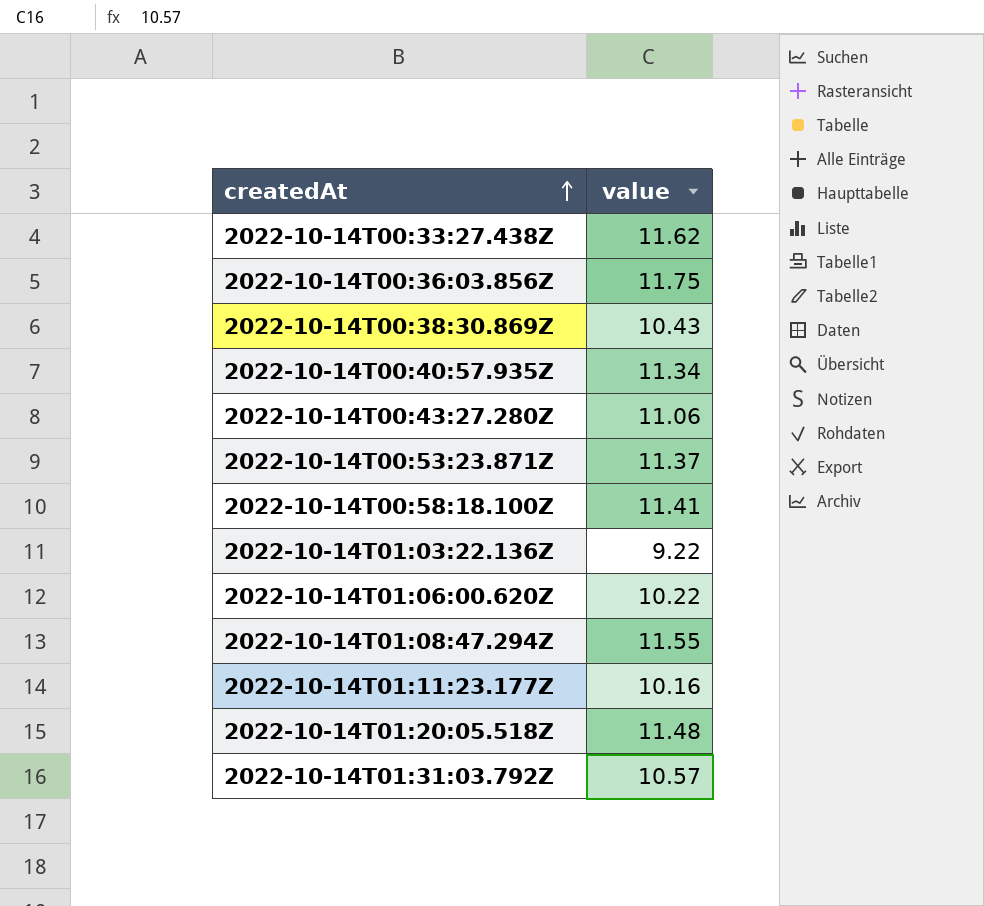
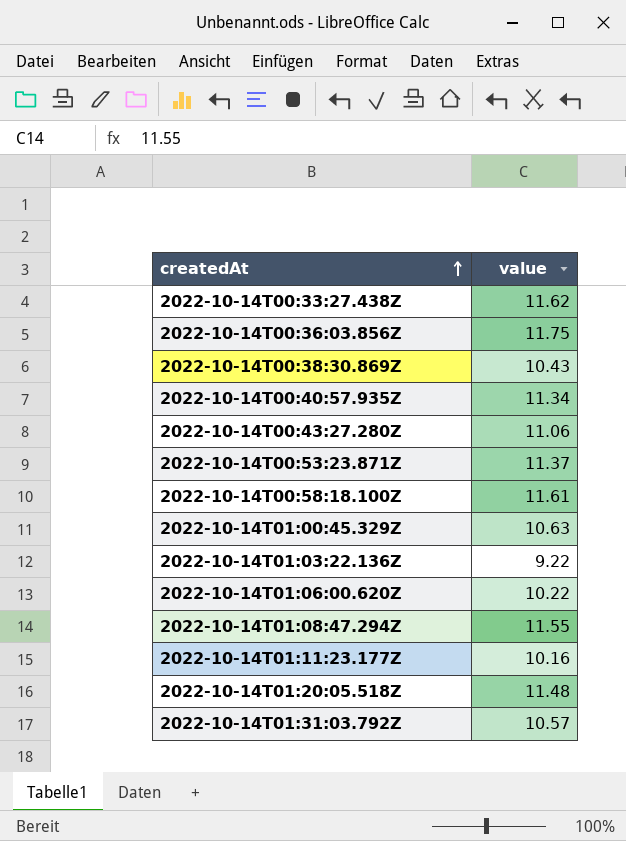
2022-10-14T00:58:18.100Z | value: 11.41 -> 11.61
row 2022-10-14T01:00:45.329Z: none -> 10.63

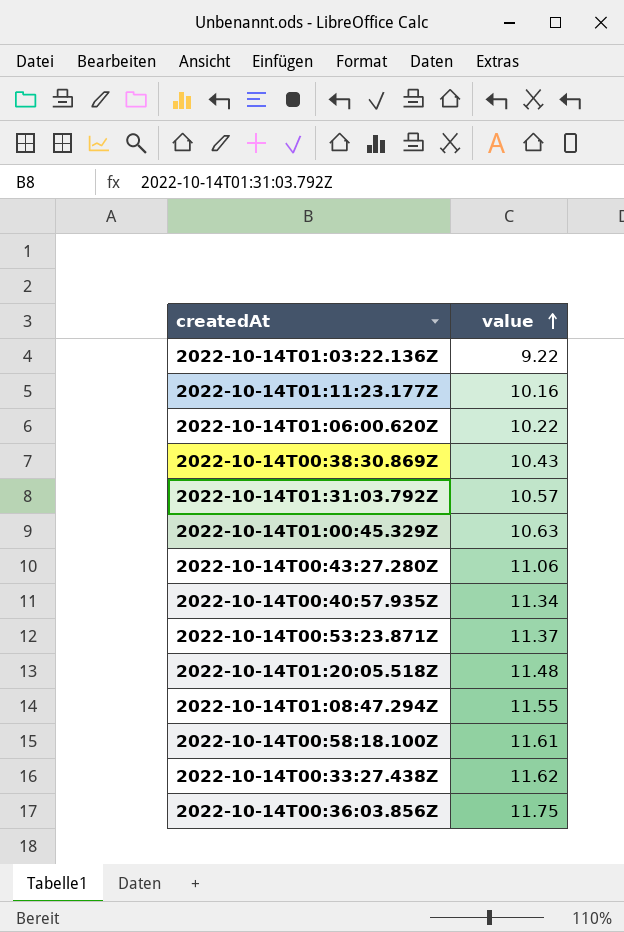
row order: createdAt ascending -> value ascending

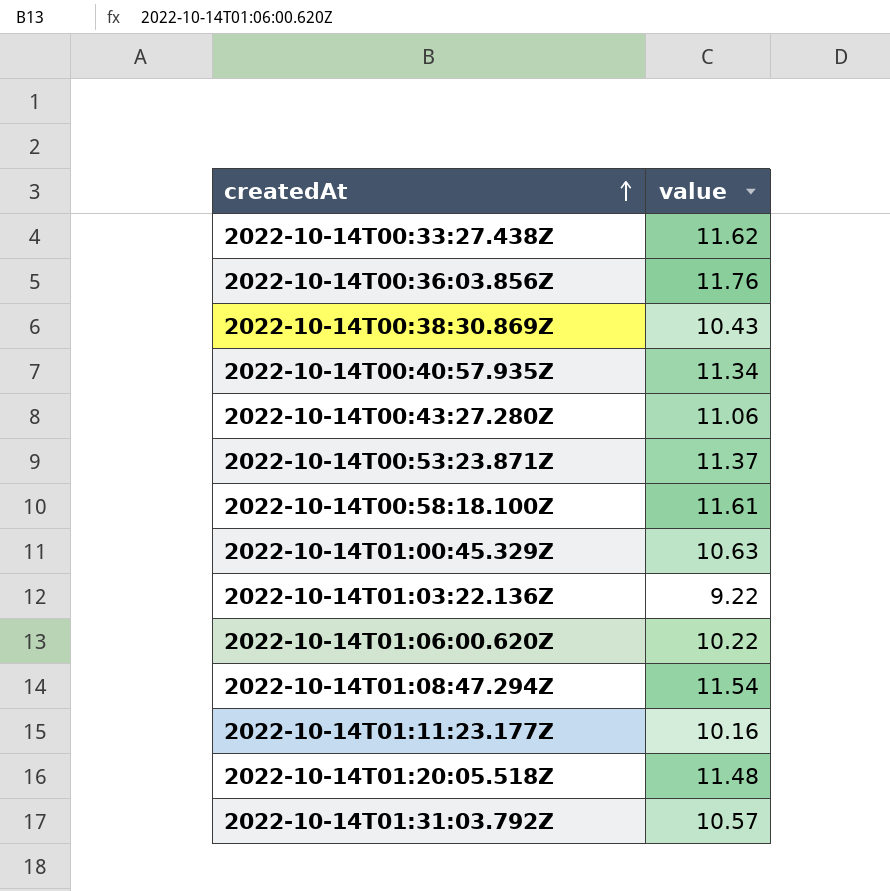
row order: value ascending -> createdAt ascending
2022-10-14T00:36:03.856Z | value: 11.75 -> 11.76
2022-10-14T01:08:47.294Z | value: 11.55 -> 11.54

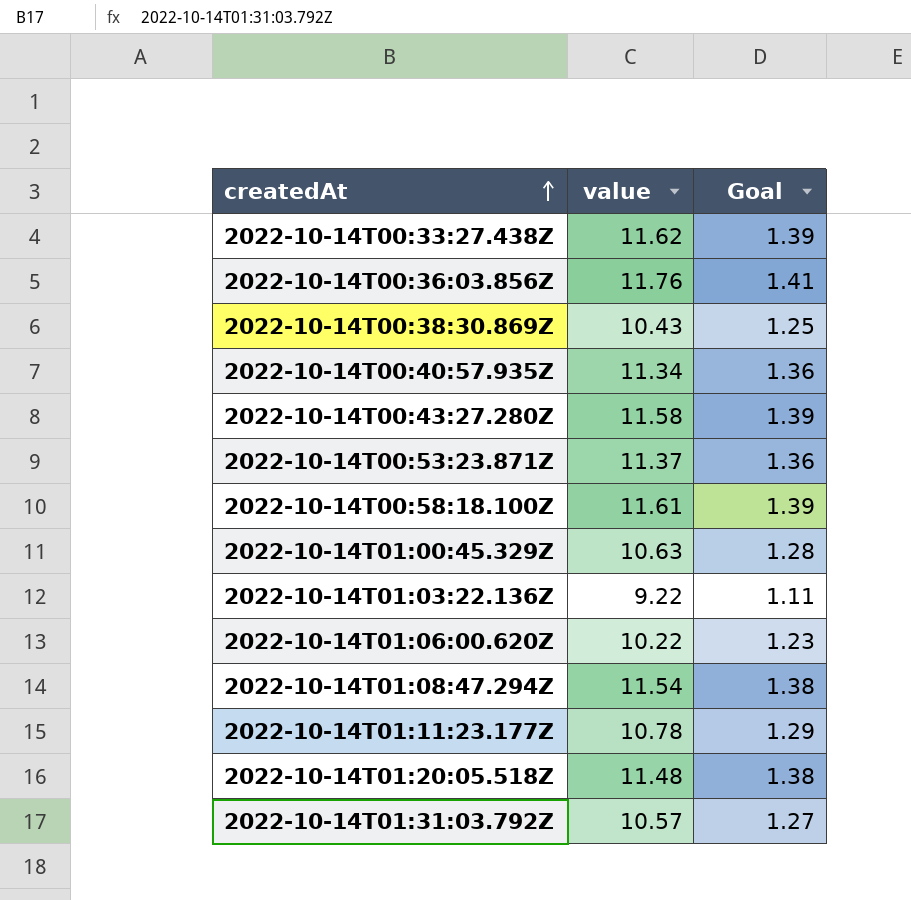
column Goal | formula: none -> [value] * 0.12
2022-10-14T00:43:27.280Z | value: 11.06 -> 11.58
2022-10-14T01:11:23.177Z | value: 10.16 -> 10.78

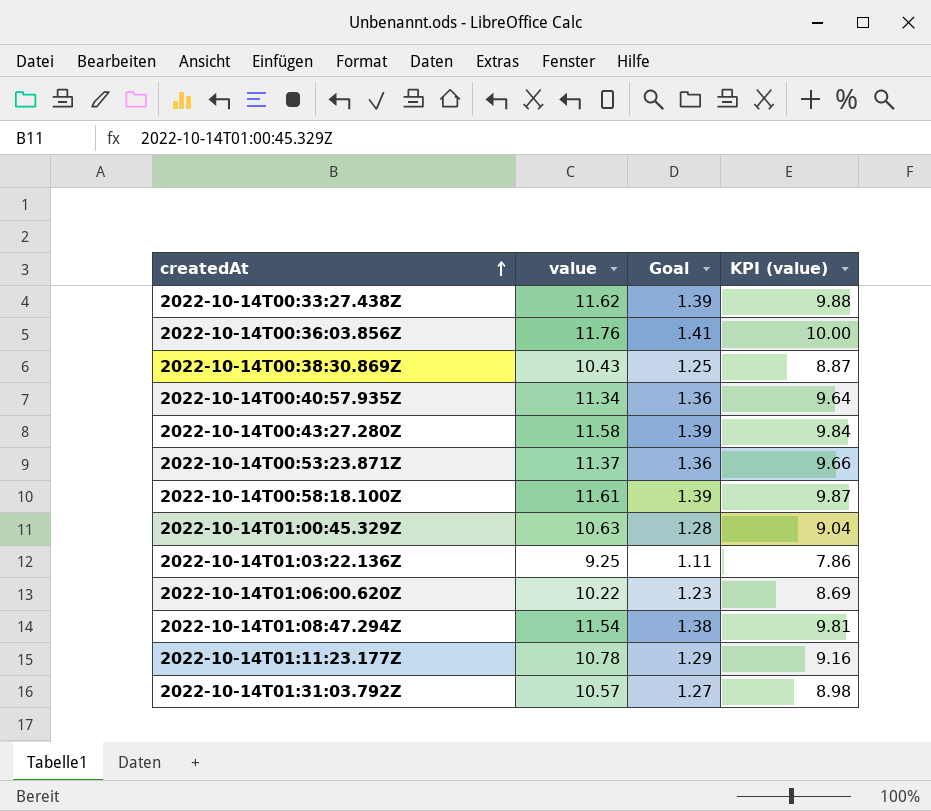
column KPI (value) | formula: none -> [value] * 0.85
row 2022-10-14T01:20:05.518Z: 11.48 | 1.38 -> none
2022-10-14T01:03:22.136Z | value: 9.22 -> 9.25

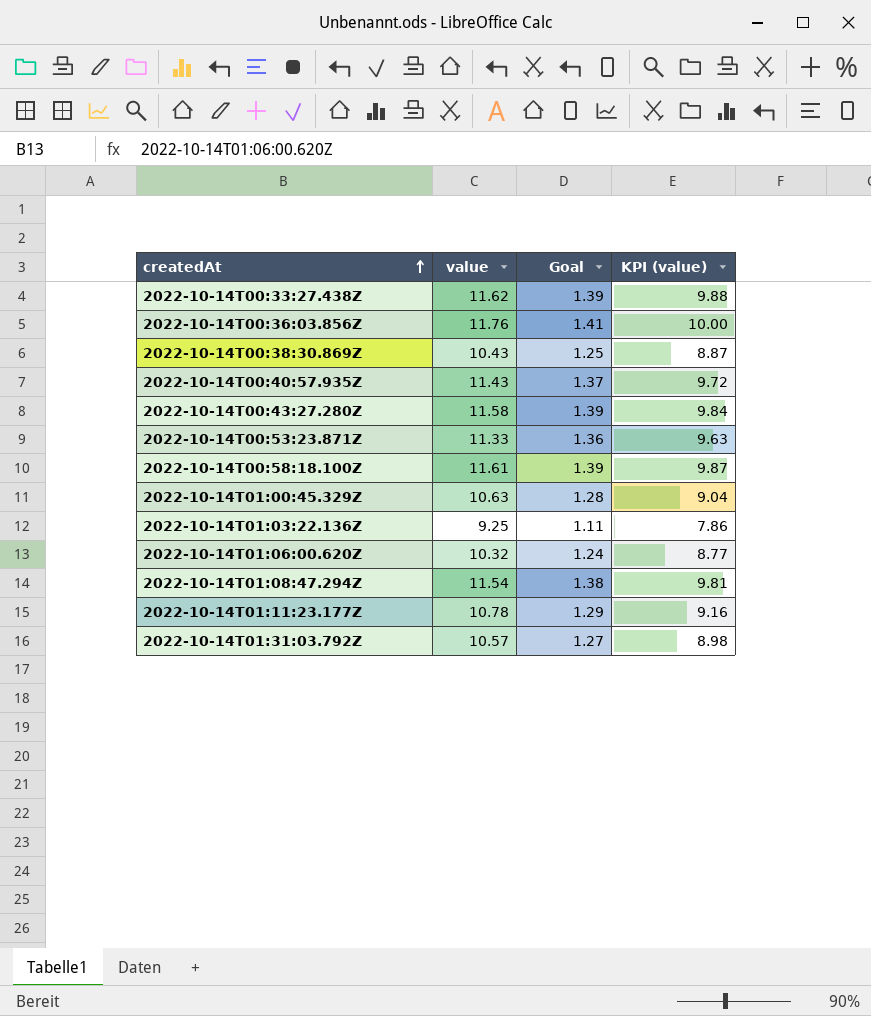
2022-10-14T00:40:57.935Z | value: 11.34 -> 11.43
2022-10-14T00:40:57.935Z | Goal: 1.36 -> 1.37
2022-10-14T00:40:57.935Z | KPI (value): 9.64 -> 9.72
2022-10-14T00:53:23.871Z | value: 11.37 -> 11.33
2022-10-14T00:53:23.871Z | KPI (value): 9.66 -> 9.63
2022-10-14T01:06:00.620Z | value: 10.22 -> 10.32
2022-10-14T01:06:00.620Z | Goal: 1.23 -> 1.24
2022-10-14T01:06:00.620Z | KPI (value): 8.69 -> 8.77

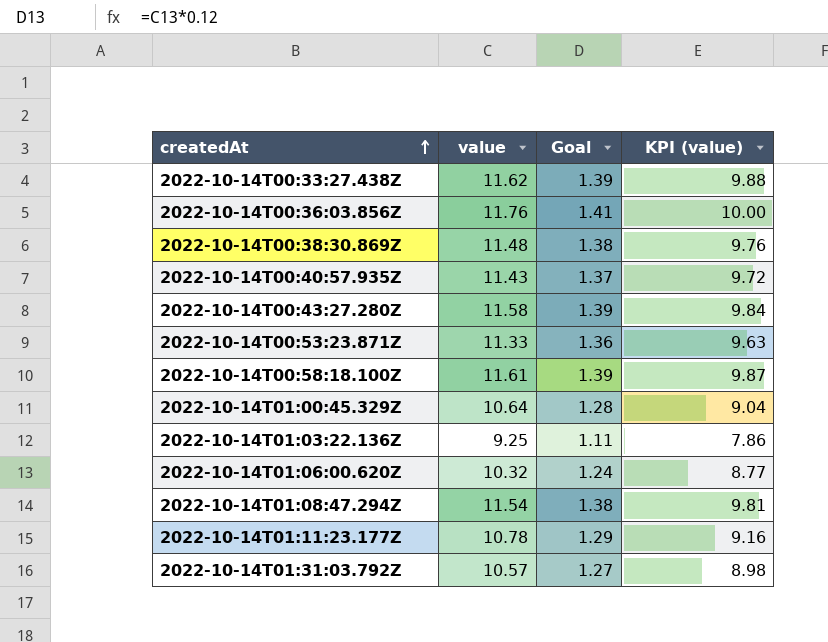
2022-10-14T00:38:30.869Z | value: 10.43 -> 11.48
2022-10-14T00:38:30.869Z | Goal: 1.25 -> 1.38
2022-10-14T00:38:30.869Z | KPI (value): 8.87 -> 9.76
2022-10-14T01:00:45.329Z | value: 10.63 -> 10.64

